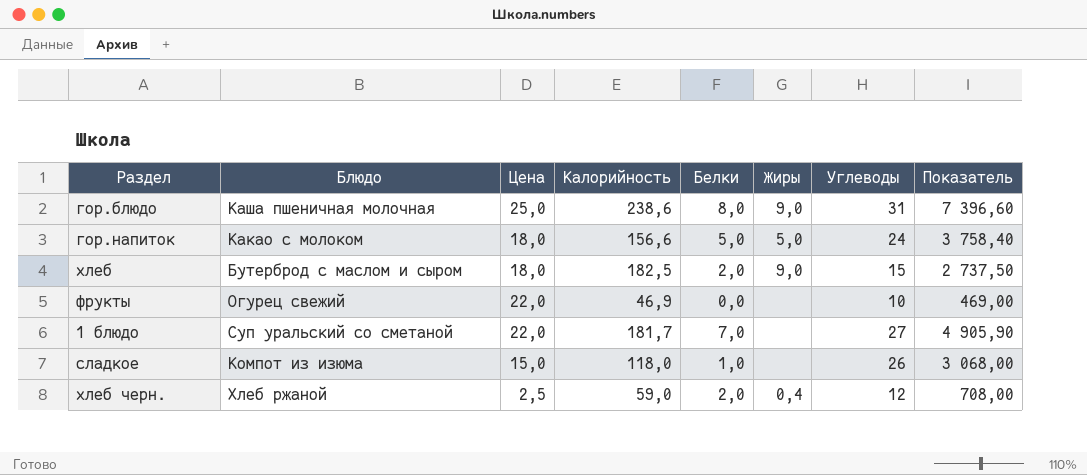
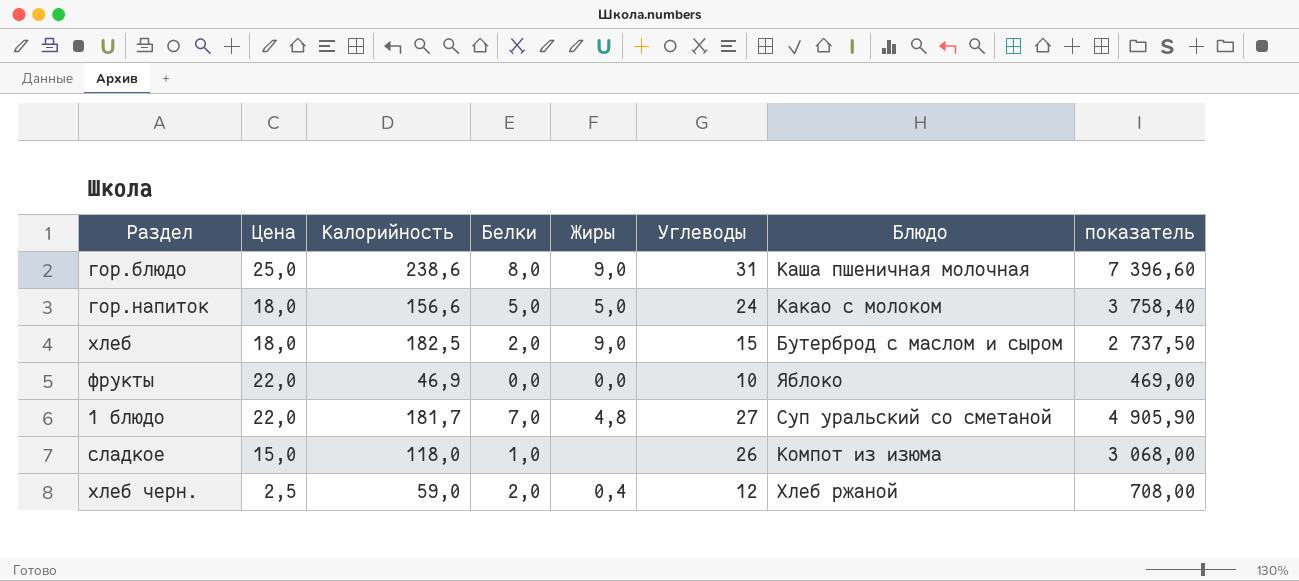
column Блюдо | position: 2 -> 7
column name: Показатель -> показатель
фрукты | Жиры: none -> 0,0
фрукты | Блюдо: Огурец свежий -> Яблоко
1 блюдо | Жиры: none -> 4,8

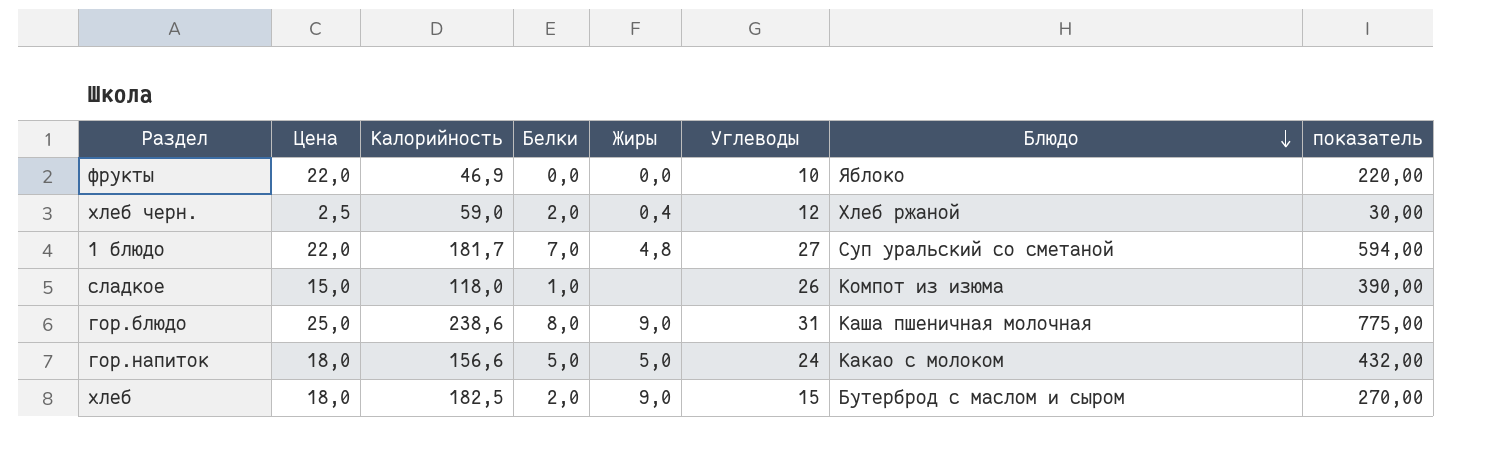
row order: none -> Блюдо descending
column показатель | formula: [Калорийность] * [Углеводы] -> [Цена] * [Углеводы]

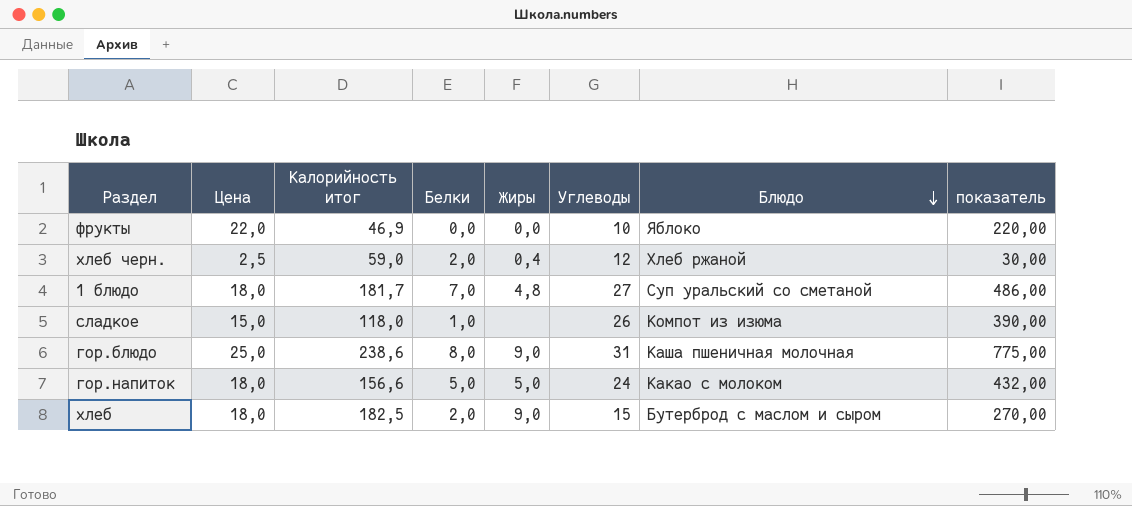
column name: Калорийность -> Калорийность итог
1 блюдо | Цена: 22,0 -> 18,0
1 блюдо | показатель: 594,00 -> 486,00

